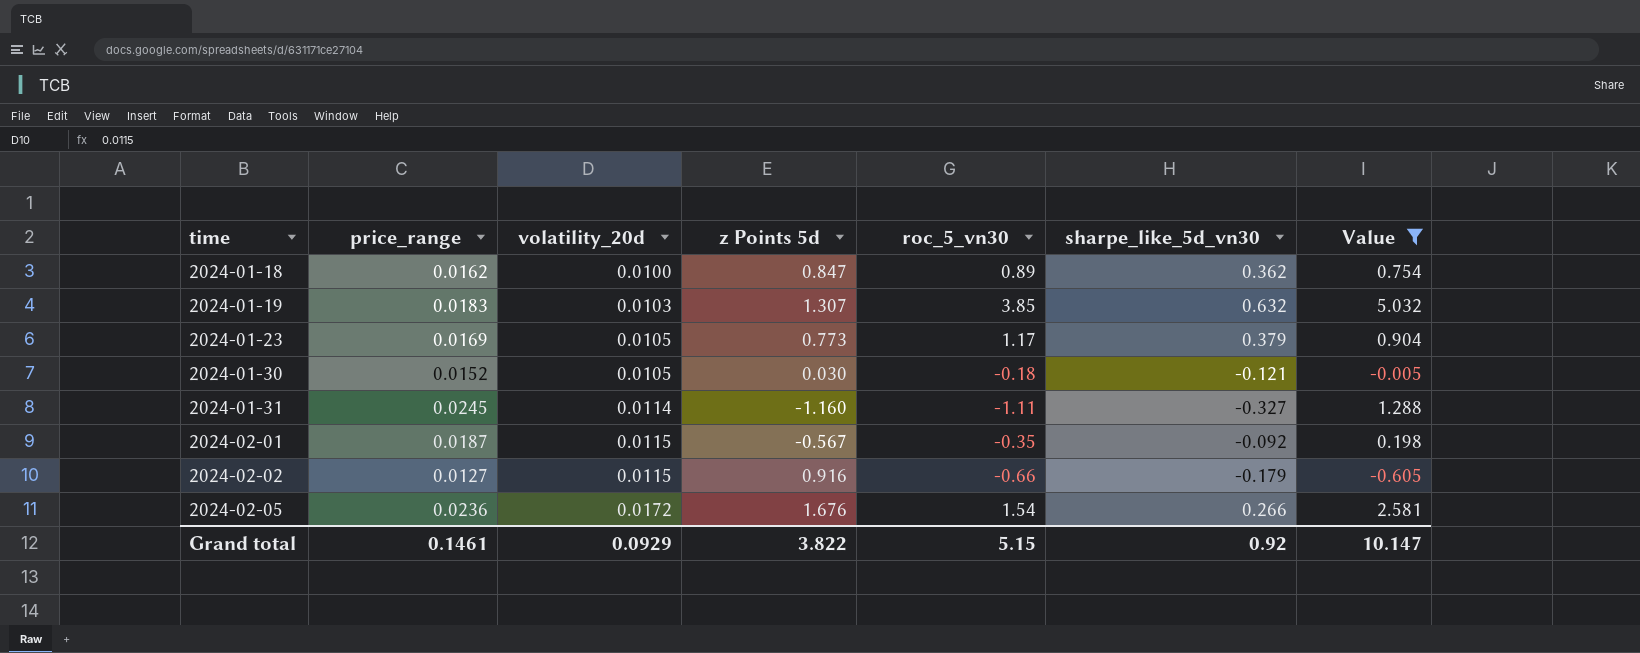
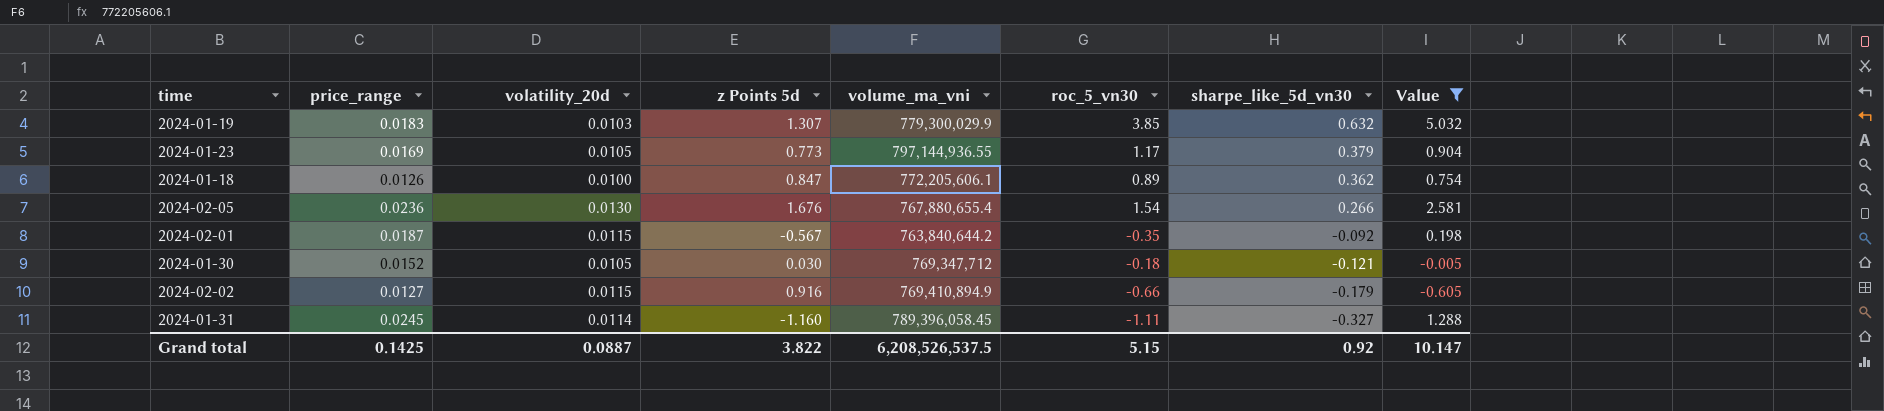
row order: time ascending -> sharpe_like_5d_vn30 descending
column volume_ma_vni | position: none -> 5
2024-01-18 | price_range: 0.0162 -> 0.0126
2024-02-05 | volatility_20d: 0.0172 -> 0.0130
Grand total | price_range: 0.1461 -> 0.1425
Grand total | volatility_20d: 0.0929 -> 0.0887

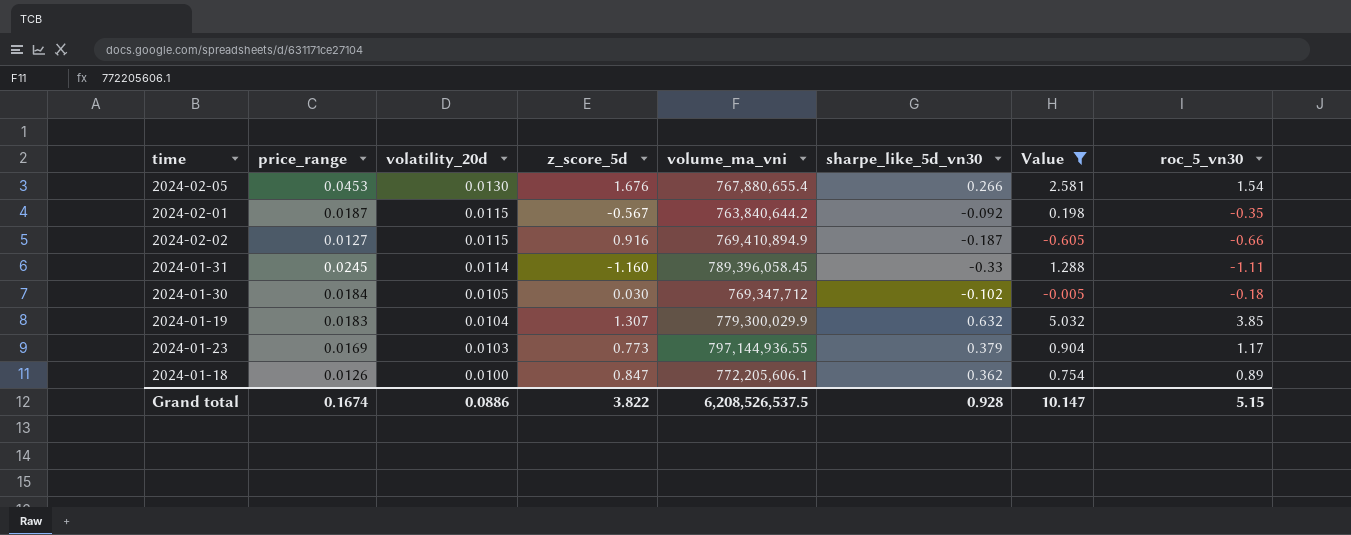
row order: sharpe_like_5d_vn30 descending -> volatility_20d descending
column name: z Points 5d -> z_score_5d
column roc_5_vn30 | position: 6 -> 8
2024-02-05 | price_range: 0.0236 -> 0.0453
2024-02-02 | sharpe_like_5d_vn30: -0.179 -> -0.187
2024-01-31 | sharpe_like_5d_vn30: -0.327 -> -0.33
2024-01-30 | price_range: 0.0152 -> 0.0184
2024-01-30 | sharpe_like_5d_vn30: -0.121 -> -0.102
2024-01-19 | volatility_20d: 0.0103 -> 0.0104
2024-01-23 | volatility_20d: 0.0105 -> 0.0103
Grand total | price_range: 0.1425 -> 0.1674
Grand total | volatility_20d: 0.0887 -> 0.0886
Grand total | sharpe_like_5d_vn30: 0.92 -> 0.928

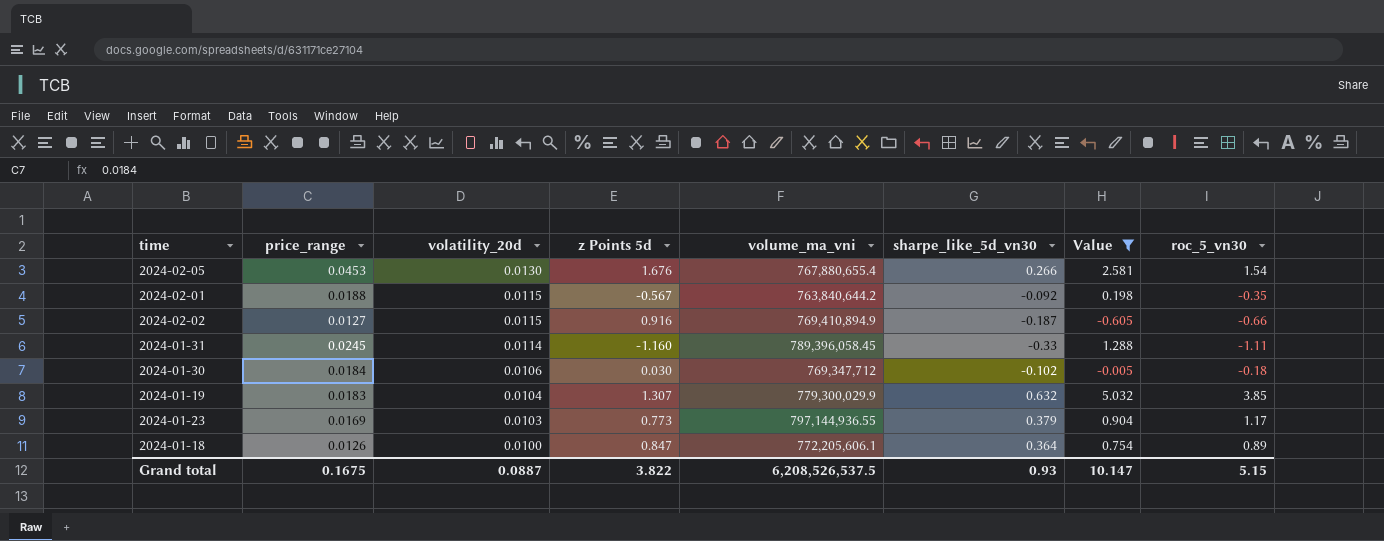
column name: z_score_5d -> z Points 5d
2024-02-01 | price_range: 0.0187 -> 0.0188
2024-01-30 | volatility_20d: 0.0105 -> 0.0106
2024-01-18 | sharpe_like_5d_vn30: 0.362 -> 0.364
Grand total | price_range: 0.1674 -> 0.1675
Grand total | volatility_20d: 0.0886 -> 0.0887
Grand total | sharpe_like_5d_vn30: 0.928 -> 0.93

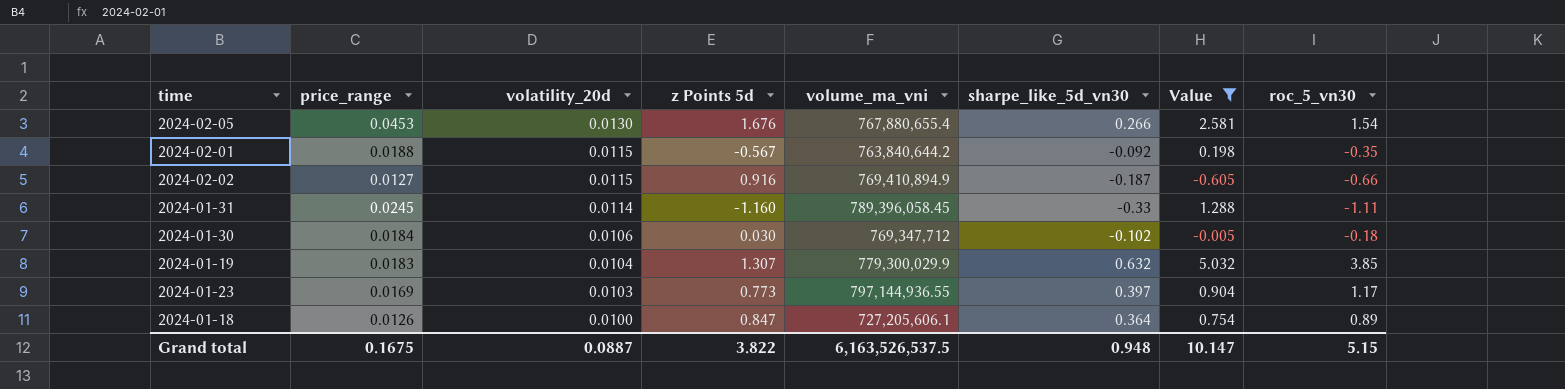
2024-01-23 | sharpe_like_5d_vn30: 0.379 -> 0.397
2024-01-18 | volume_ma_vni: 772,205,606.1 -> 727,205,606.1
Grand total | volume_ma_vni: 6,208,526,537.5 -> 6,163,526,537.5
Grand total | sharpe_like_5d_vn30: 0.93 -> 0.948

